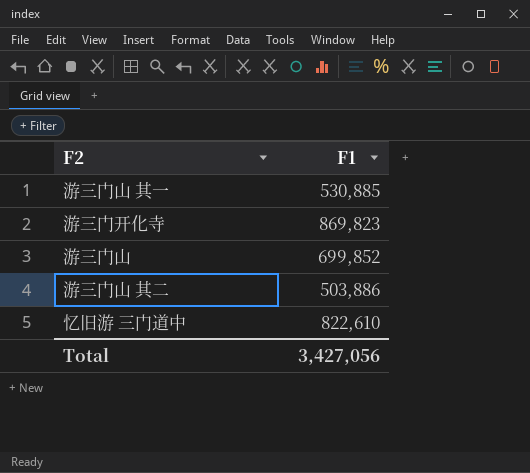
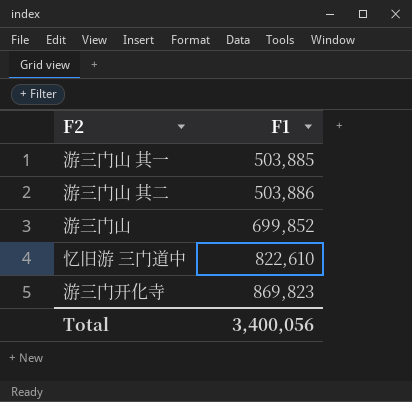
row order: none -> F1 ascending
游三门山 其一 | F1: 530,885 -> 503,885
Total | F1: 3,427,056 -> 3,400,056

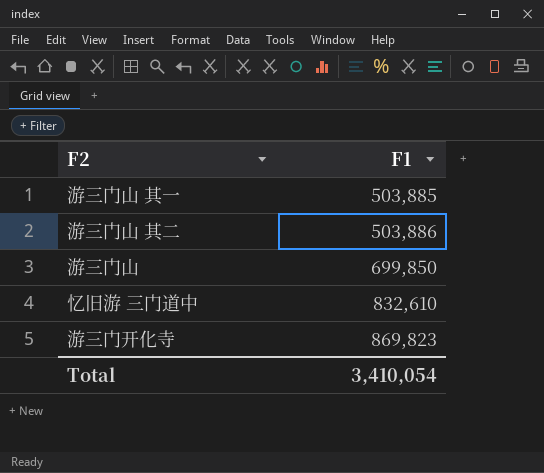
游三门山 | F1: 699,852 -> 699,850
忆旧游 三门道中 | F1: 822,610 -> 832,610
Total | F1: 3,400,056 -> 3,410,054

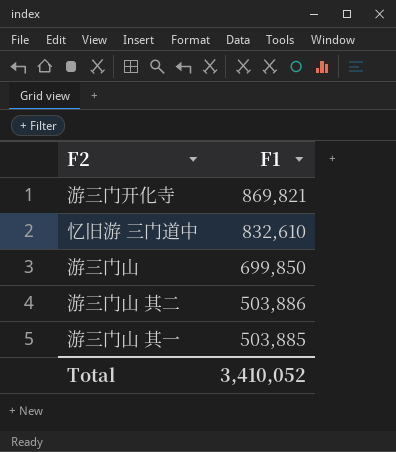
row order: F1 ascending -> F1 descending
游三门开化寺 | F1: 869,823 -> 869,821
Total | F1: 3,410,054 -> 3,410,052

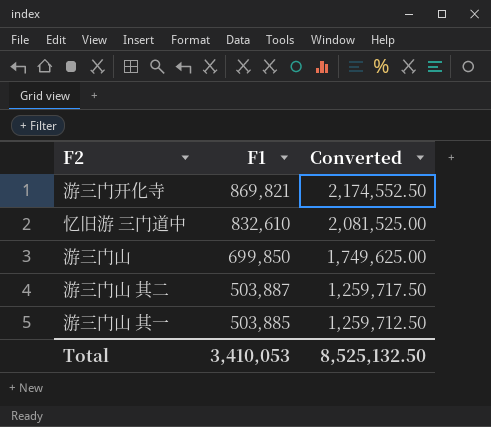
column Converted | formula: none -> [F1] * 2.5
游三门山 其二 | F1: 503,886 -> 503,887
Total | F1: 3,410,052 -> 3,410,053

